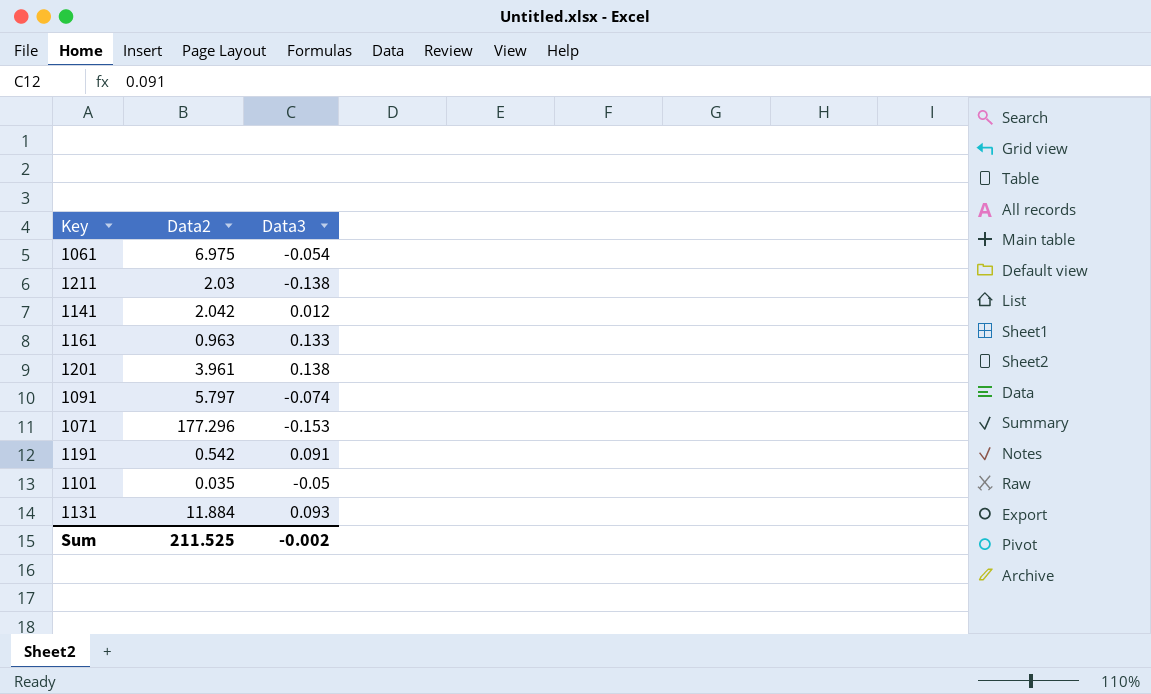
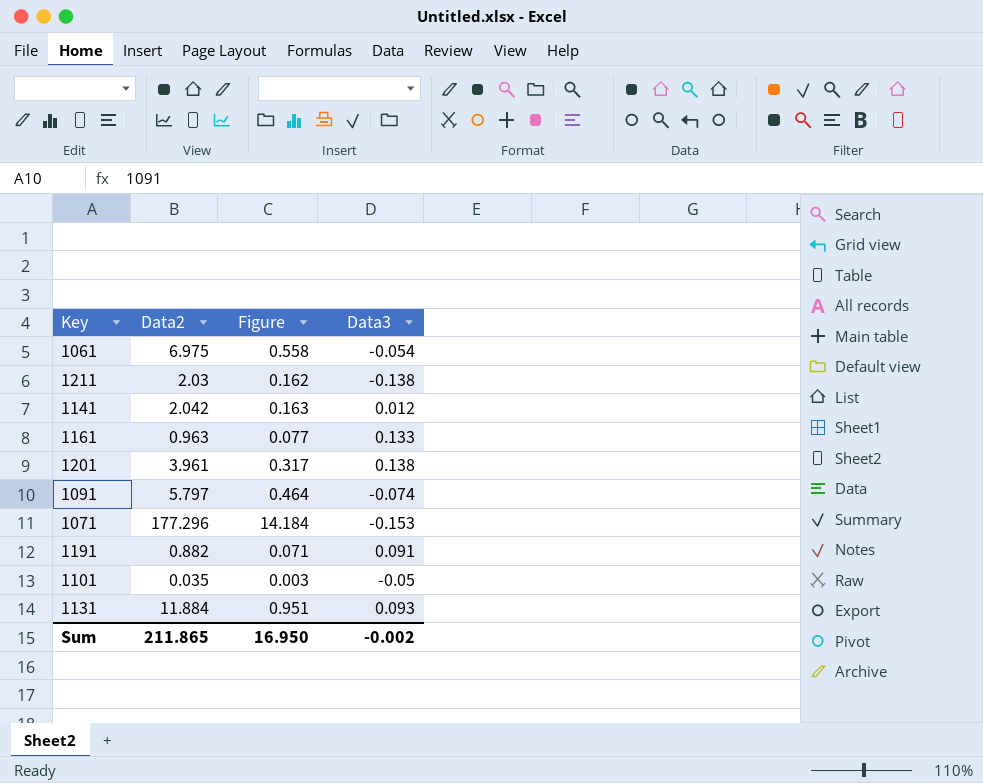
column Figure | formula: none -> [Data2] * 0.08
1191 | Data2: 0.542 -> 0.882
Sum | Data2: 211.525 -> 211.865

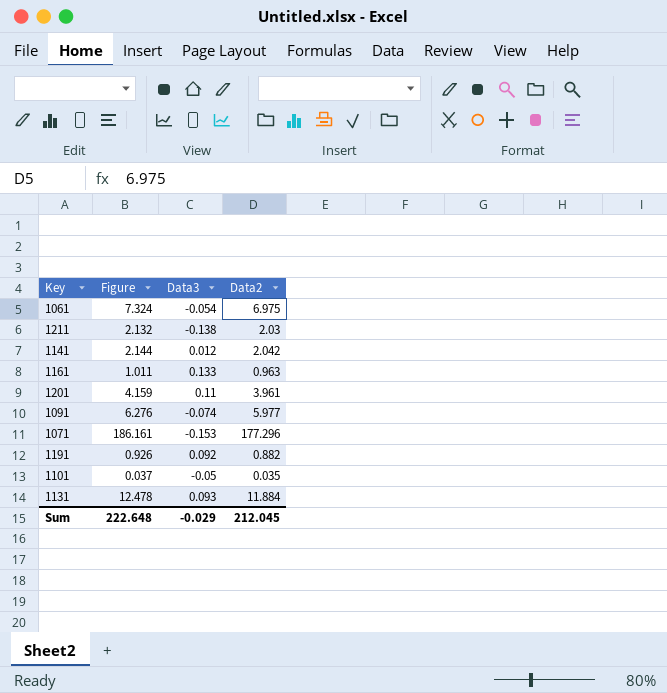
column Figure | formula: [Data2] * 0.08 -> [Data2] * 1.05
column Data2 | position: 2 -> 4
1201 | Data3: 0.138 -> 0.11
1091 | Data2: 5.797 -> 5.977
1191 | Data3: 0.091 -> 0.092
Sum | Figure: 16.950 -> 222.648
Sum | Data3: -0.002 -> -0.029
Sum | Data2: 211.865 -> 212.045

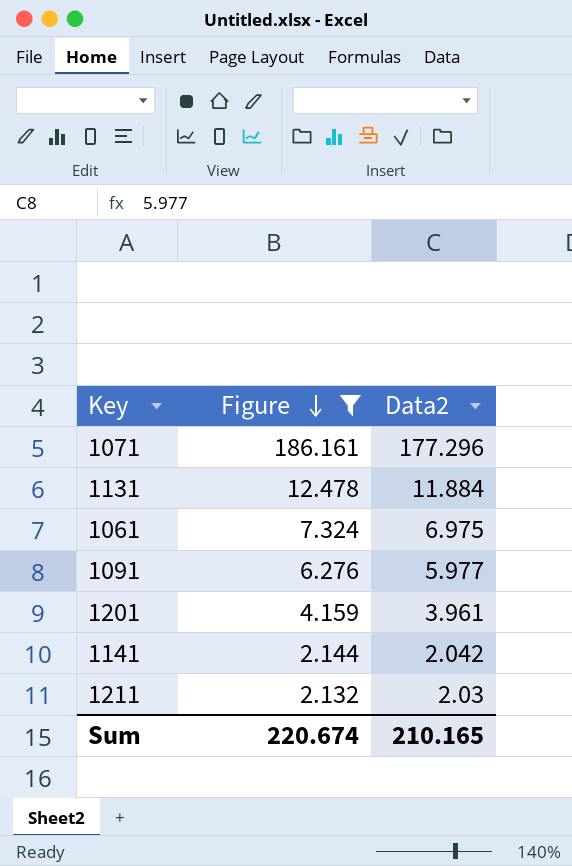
filter: none -> Figure >= 2.132
row order: none -> Figure descending
column Data3 | position: 3 -> none
Sum | Figure: 222.648 -> 220.674
Sum | Data2: 212.045 -> 210.165

